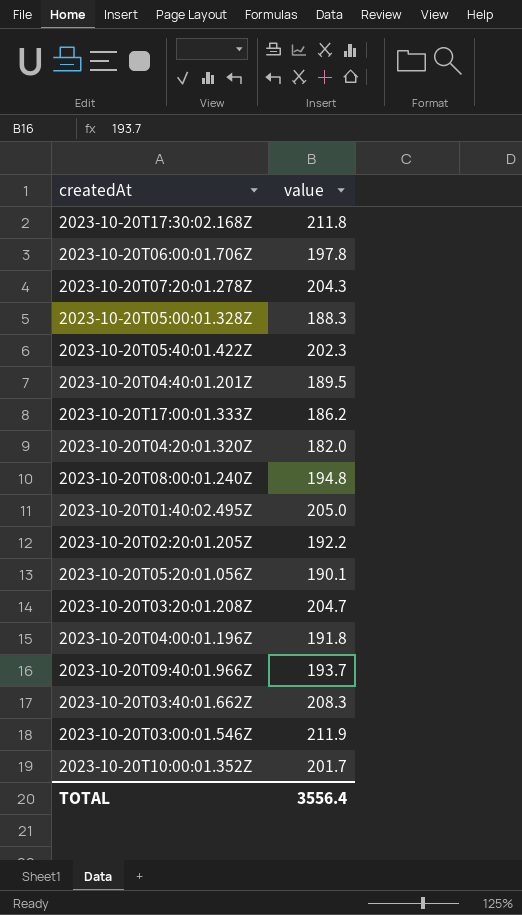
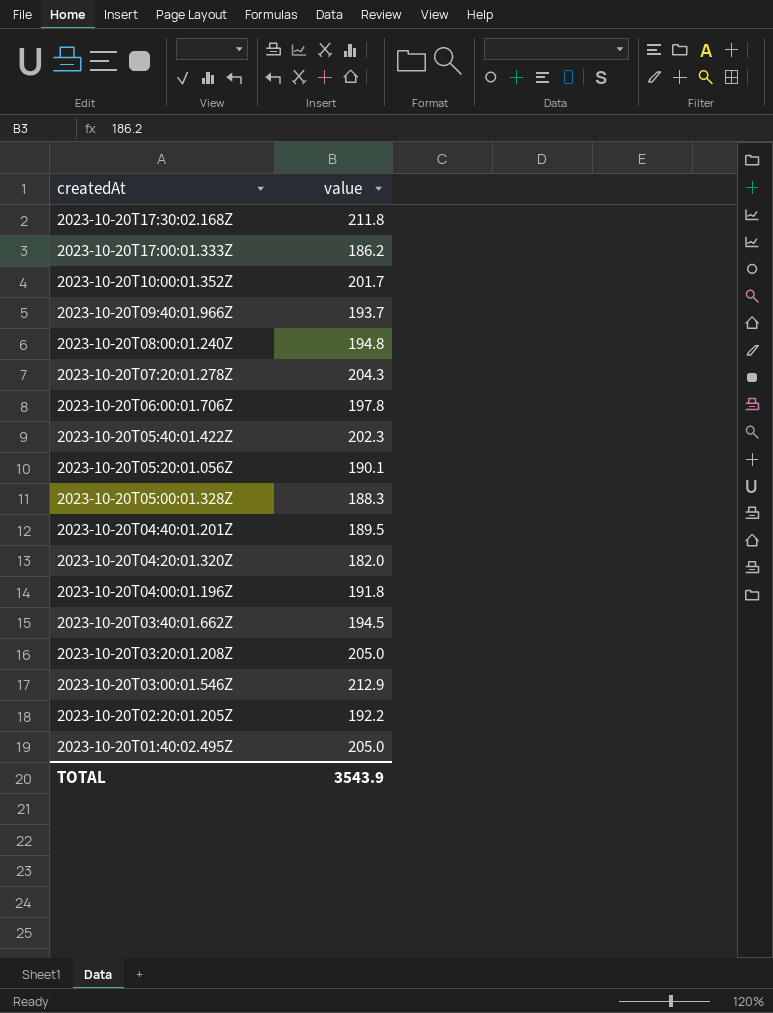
row order: none -> createdAt descending
2023-10-20T03:40:01.662Z | value: 208.3 -> 194.5
2023-10-20T03:20:01.208Z | value: 204.7 -> 205.0
2023-10-20T03:00:01.546Z | value: 211.9 -> 212.9
TOTAL | value: 3556.4 -> 3543.9

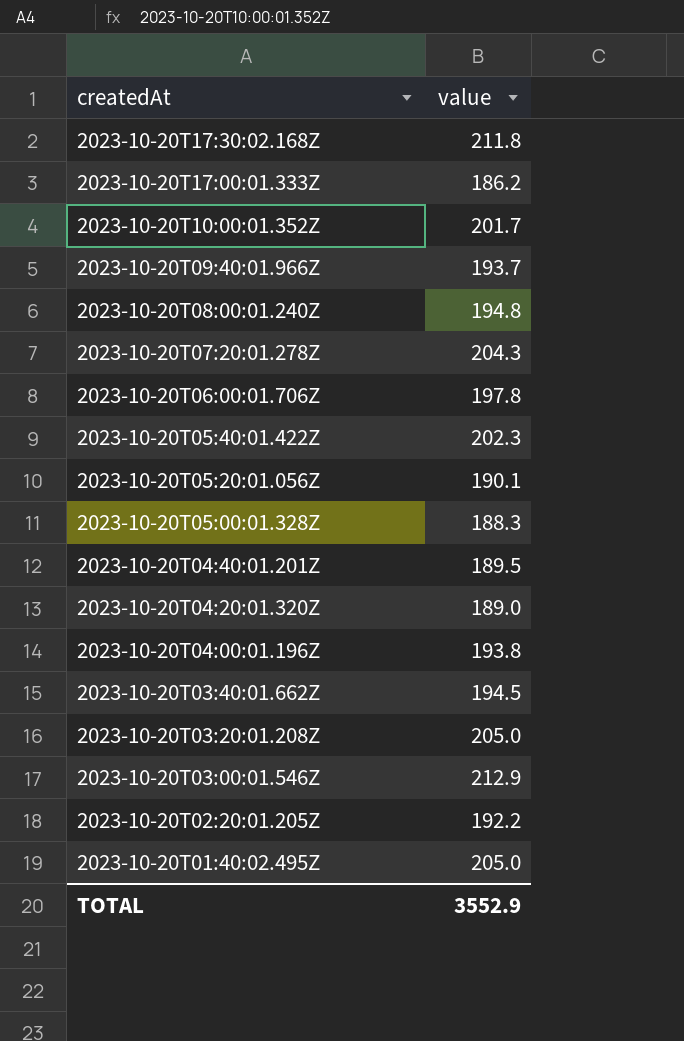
2023-10-20T04:20:01.320Z | value: 182.0 -> 189.0
2023-10-20T04:00:01.196Z | value: 191.8 -> 193.8
TOTAL | value: 3543.9 -> 3552.9

